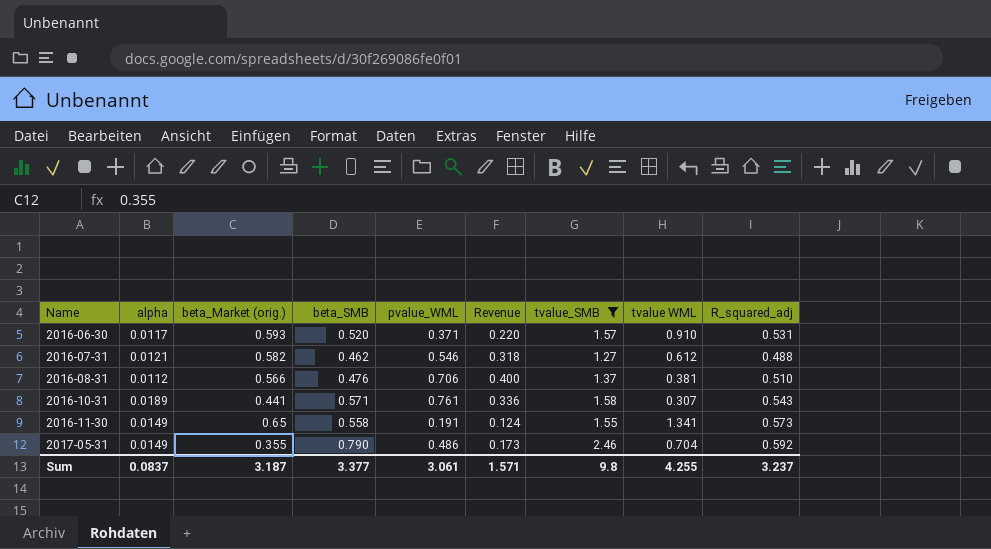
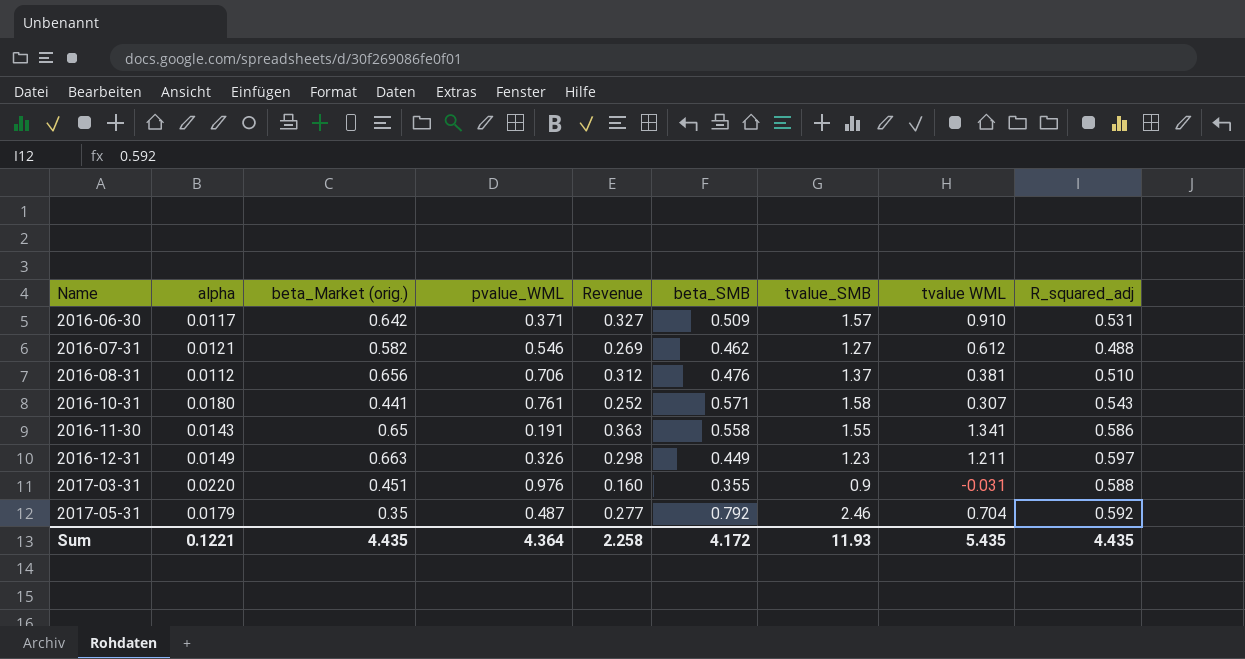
filter: tvalue_SMB >= 1.27 -> none
column Revenue | formula: [beta_Market (orig.)] * [pvalue_WML] -> [beta_Market (orig.)] * [beta_SMB]
column beta_SMB | position: 4 -> 6
2016-06-30 | beta_Market (orig.): 0.593 -> 0.642
2016-06-30 | beta_SMB: 0.520 -> 0.509
2016-08-31 | beta_Market (orig.): 0.566 -> 0.656
2016-10-31 | alpha: 0.0189 -> 0.0180
2016-11-30 | alpha: 0.0149 -> 0.0143
2016-11-30 | R_squared_adj: 0.573 -> 0.586
2017-05-31 | alpha: 0.0149 -> 0.0179
2017-05-31 | beta_Market (orig.): 0.355 -> 0.35
2017-05-31 | pvalue_WML: 0.486 -> 0.487
2017-05-31 | beta_SMB: 0.790 -> 0.792
Sum | alpha: 0.0837 -> 0.1221
Sum | beta_Market (orig.): 3.187 -> 4.435
Sum | pvalue_WML: 3.061 -> 4.364
Sum | Revenue: 1.571 -> 2.258
Sum | beta_SMB: 3.377 -> 4.172
Sum | tvalue_SMB: 9.8 -> 11.93
Sum | tvalue WML: 4.255 -> 5.435
Sum | R_squared_adj: 3.237 -> 4.435

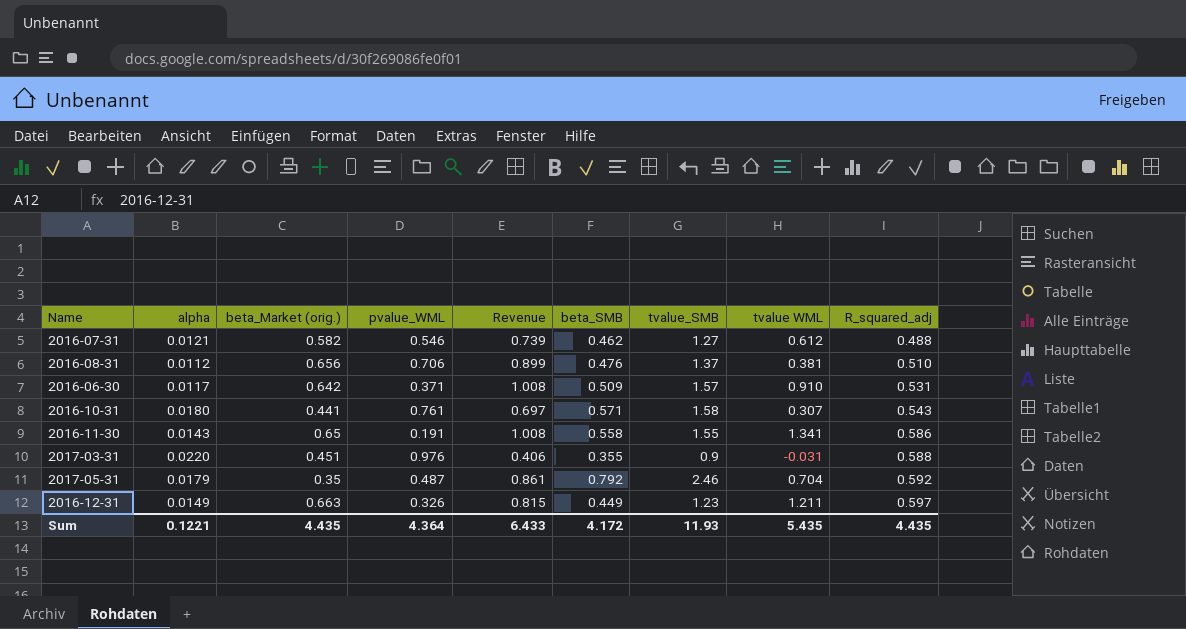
row order: Name ascending -> R_squared_adj ascending
column Revenue | formula: [beta_Market (orig.)] * [beta_SMB] -> [beta_Market (orig.)] * [tvalue_SMB]
Sum | Revenue: 2.258 -> 6.433

